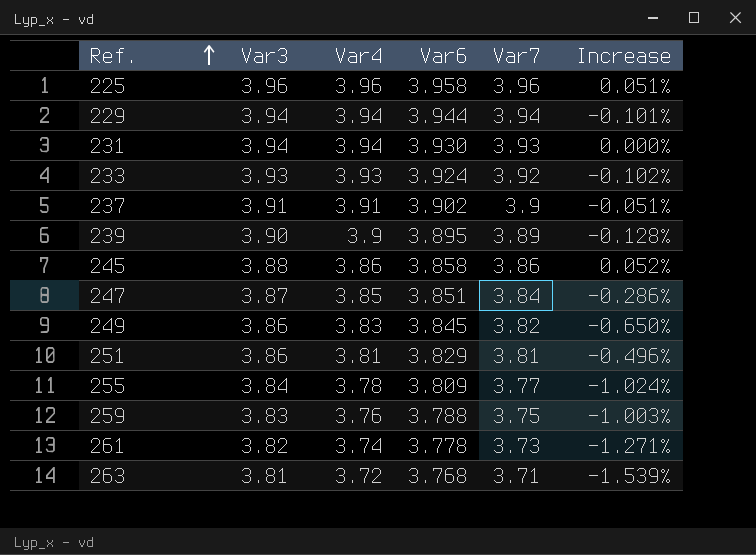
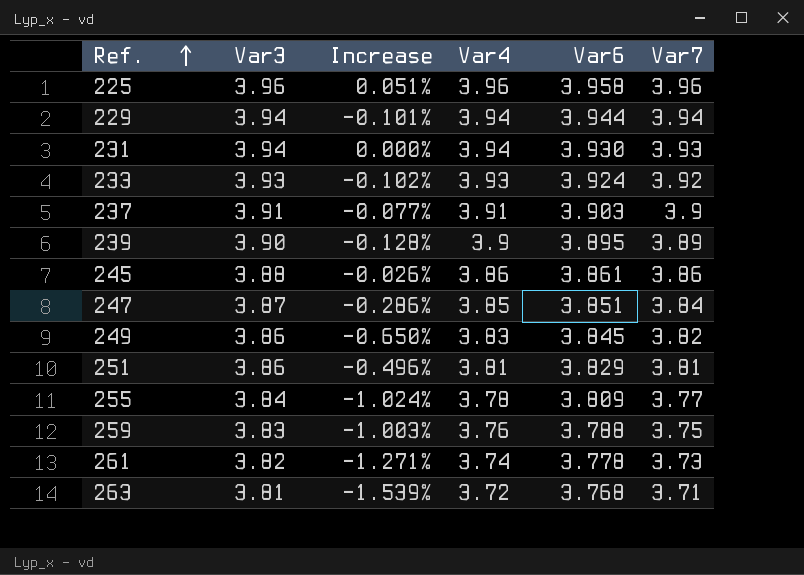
column Increase | position: 6 -> 3
237 | Increase: -0.051% -> -0.077%
237 | Var6: 3.902 -> 3.903
245 | Increase: 0.052% -> -0.026%
245 | Var6: 3.858 -> 3.861

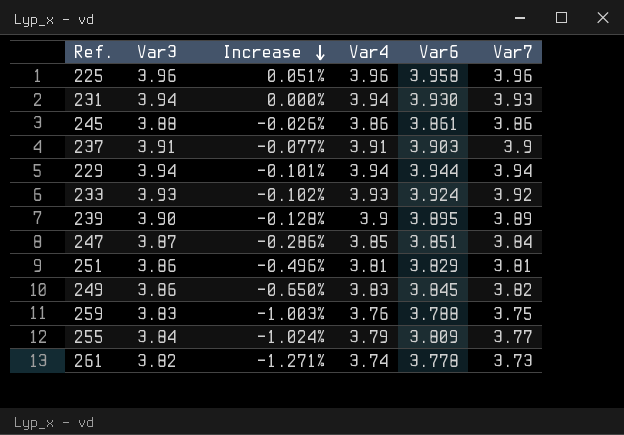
row order: Ref. ascending -> Increase descending
row 263: 3.81 | -1.539% | 3.72 | 3.768 | 3.71 -> none
255 | Var4: 3.78 -> 3.79

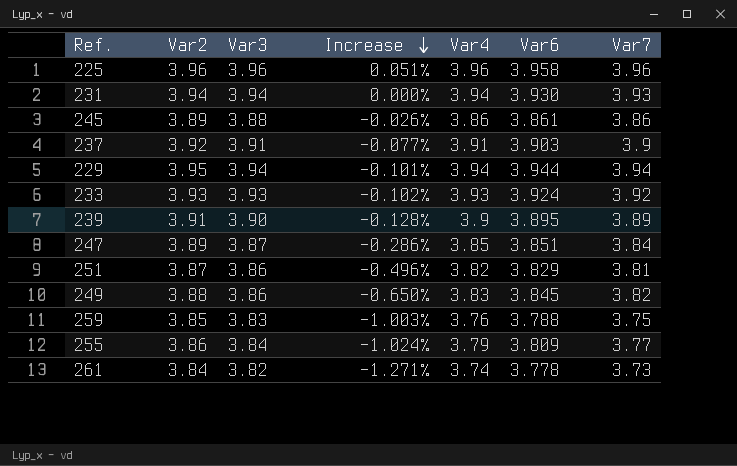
column Var2 | position: none -> 2
251 | Var4: 3.81 -> 3.82

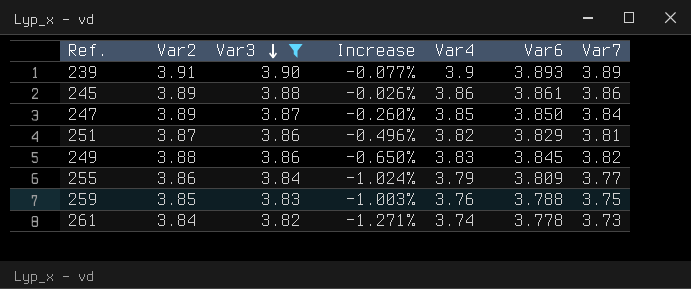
filter: none -> Var3 <= 3.90
row order: Increase descending -> Var3 descending
239 | Increase: -0.128% -> -0.077%
239 | Var6: 3.895 -> 3.893
247 | Increase: -0.286% -> -0.260%
247 | Var6: 3.851 -> 3.850

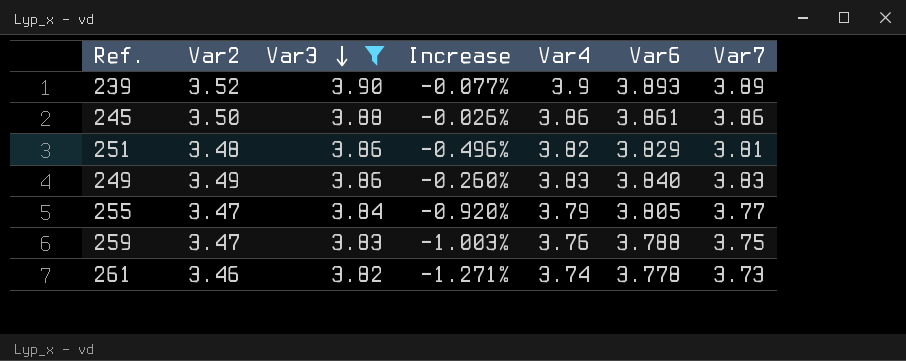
row 247: 3.89 | 3.87 | -0.260% | 3.85 | 3.850 | 3.84 -> none
239 | Var2: 3.91 -> 3.52
245 | Var2: 3.89 -> 3.50
251 | Var2: 3.87 -> 3.48
249 | Var2: 3.88 -> 3.49
249 | Increase: -0.650% -> -0.260%
249 | Var6: 3.845 -> 3.840
249 | Var7: 3.82 -> 3.83
255 | Var2: 3.86 -> 3.47
255 | Increase: -1.024% -> -0.920%
255 | Var6: 3.809 -> 3.805
259 | Var2: 3.85 -> 3.47
261 | Var2: 3.84 -> 3.46

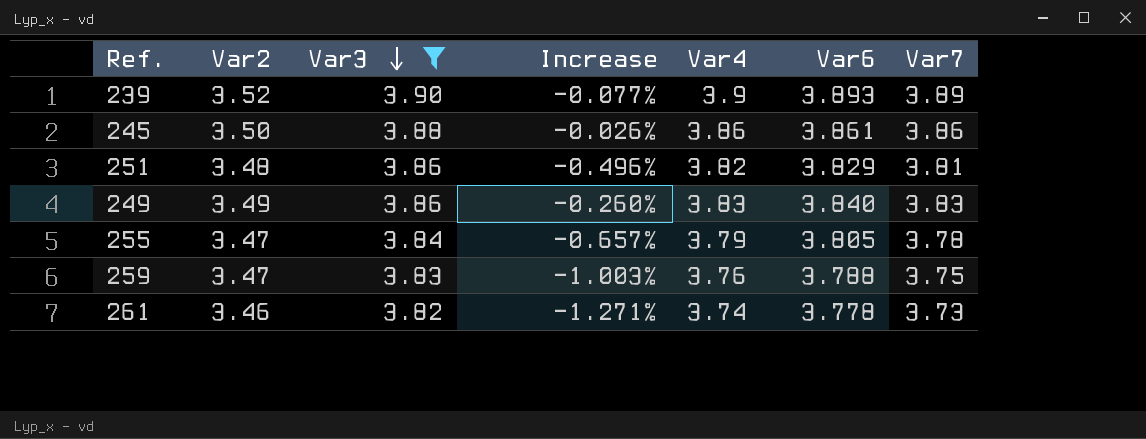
255 | Increase: -0.920% -> -0.657%
255 | Var7: 3.77 -> 3.78

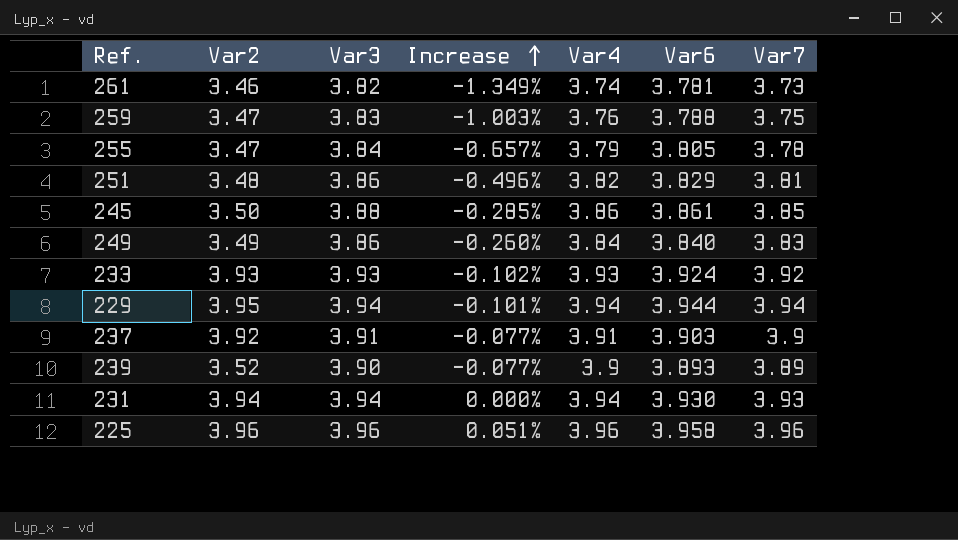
filter: Var3 <= 3.90 -> none
row order: Var3 descending -> Increase ascending
261 | Increase: -1.271% -> -1.349%
261 | Var6: 3.778 -> 3.781
245 | Increase: -0.026% -> -0.285%
245 | Var7: 3.86 -> 3.85
249 | Var4: 3.83 -> 3.84

